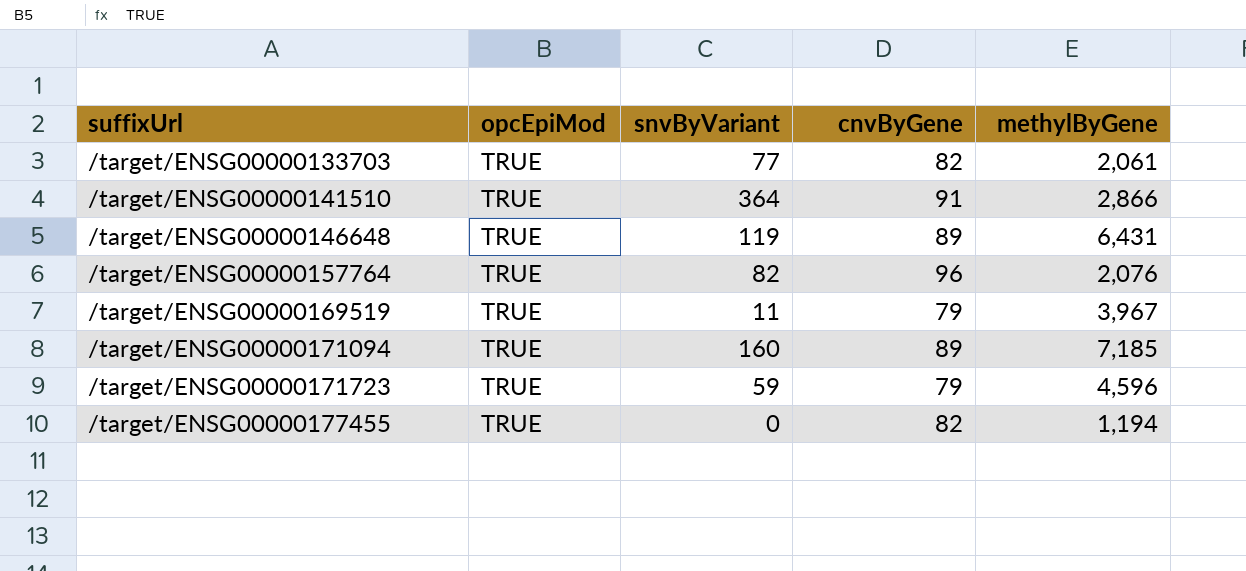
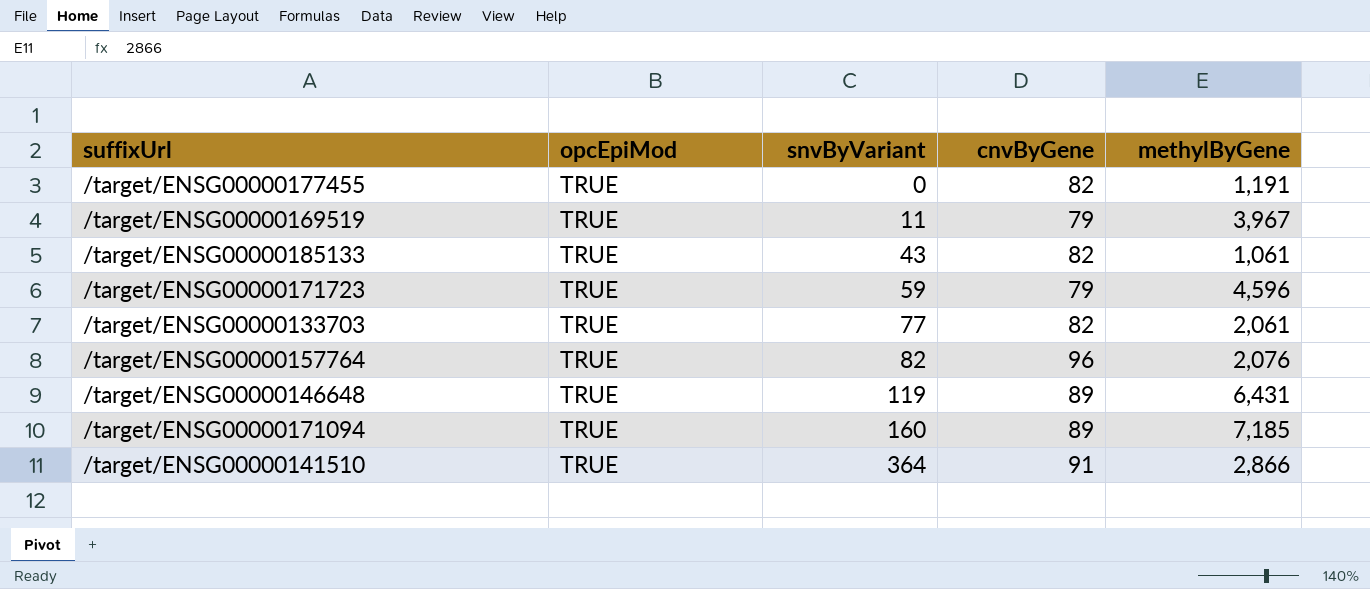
row order: suffixUrl ascending -> snvByVariant ascending
/target/ENSG00000177455 | methylByGene: 1,194 -> 1,191
row /target/ENSG00000185133: none -> TRUE | 43 | 82 | 1,061

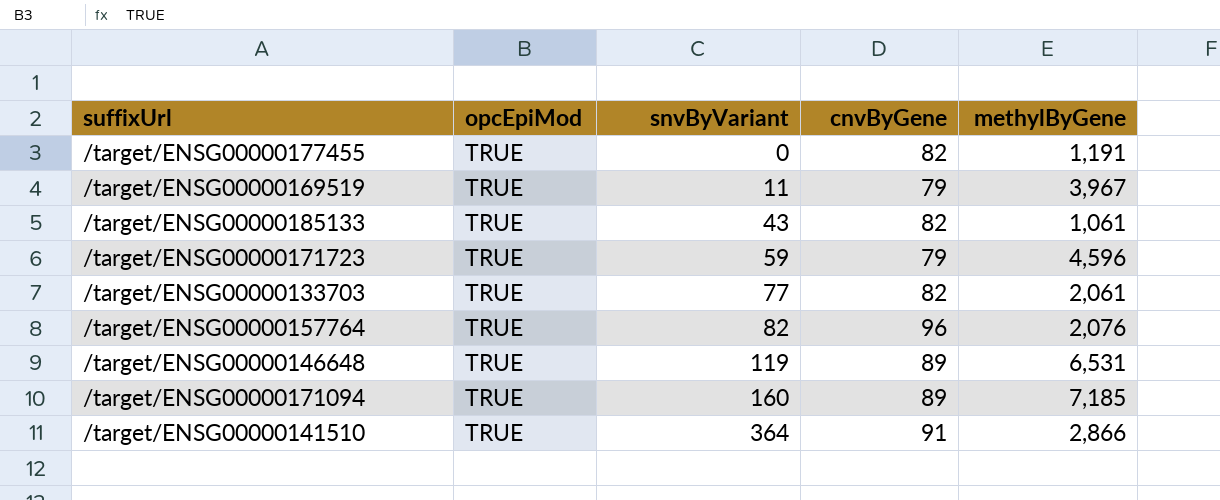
/target/ENSG00000146648 | methylByGene: 6,431 -> 6,531

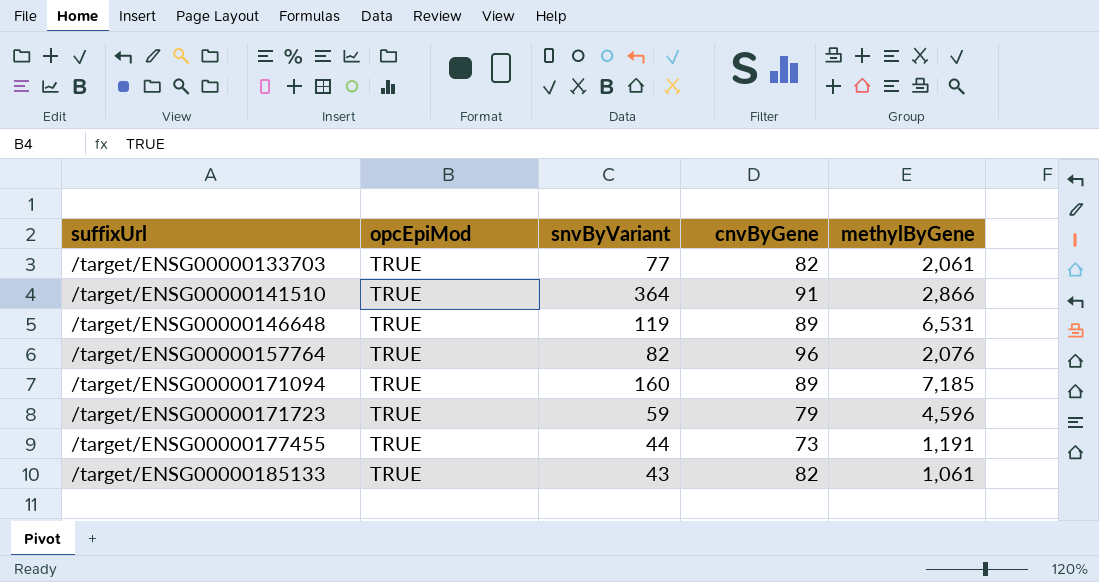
row order: snvByVariant ascending -> suffixUrl ascending
row /target/ENSG00000169519: TRUE | 11 | 79 | 3,967 -> none
/target/ENSG00000177455 | snvByVariant: 0 -> 44
/target/ENSG00000177455 | cnvByGene: 82 -> 73

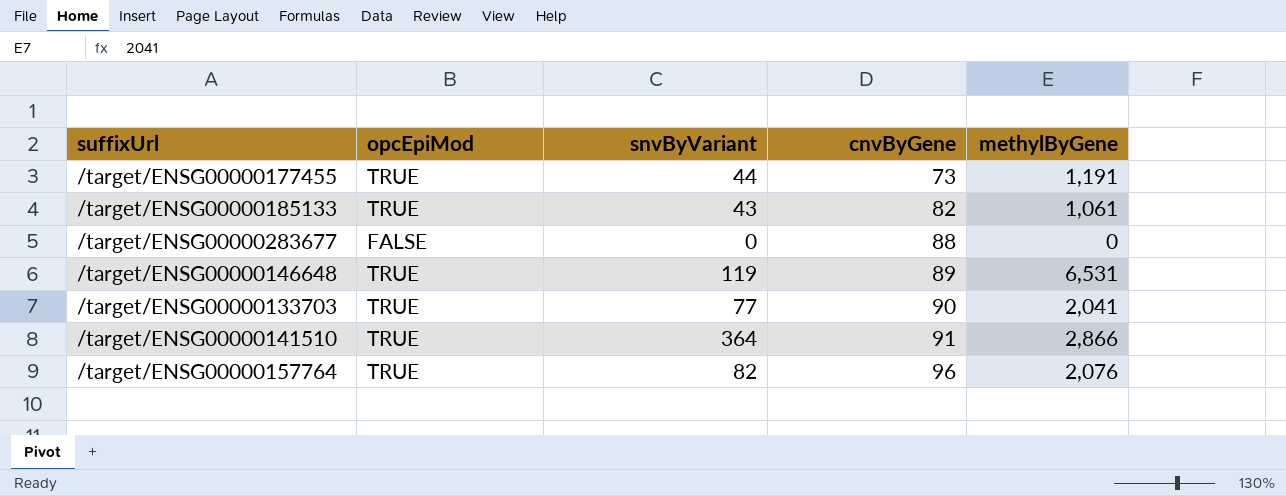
row order: suffixUrl ascending -> cnvByGene ascending
row /target/ENSG00000171094: TRUE | 160 | 89 | 7,185 -> none
row /target/ENSG00000171723: TRUE | 59 | 79 | 4,596 -> none
row /target/ENSG00000283677: none -> FALSE | 0 | 88 | 0
/target/ENSG00000133703 | cnvByGene: 82 -> 90
/target/ENSG00000133703 | methylByGene: 2,061 -> 2,041

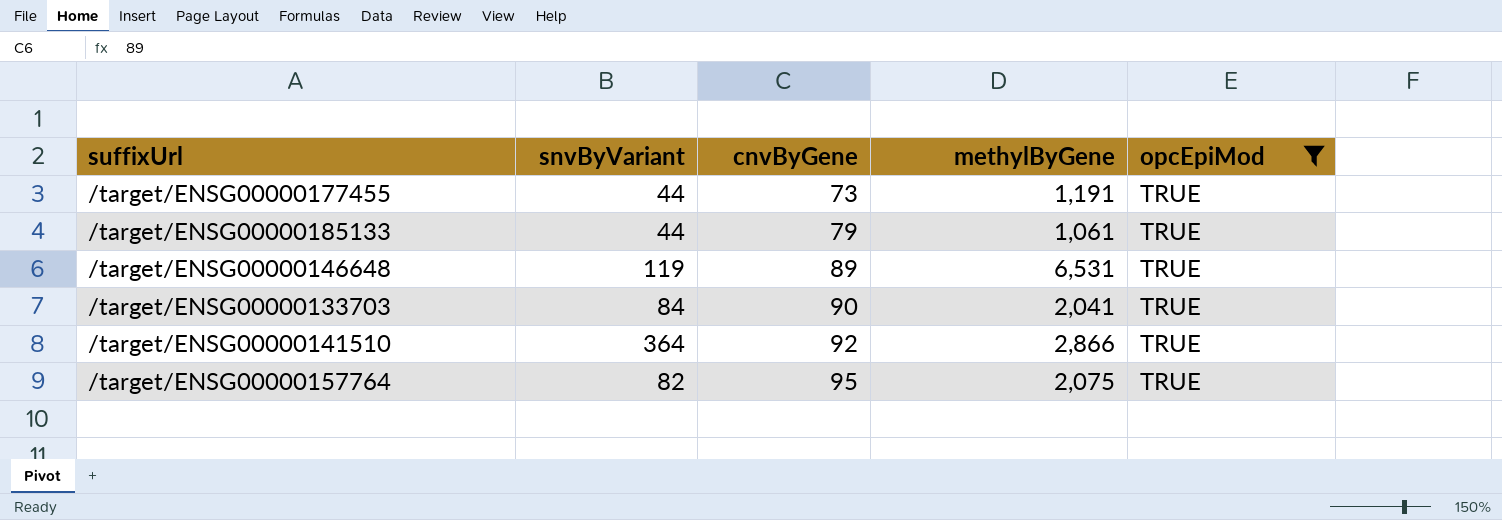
filter: none -> opcEpiMod = TRUE
column opcEpiMod | position: 2 -> 5
/target/ENSG00000185133 | snvByVariant: 43 -> 44
/target/ENSG00000185133 | cnvByGene: 82 -> 79
/target/ENSG00000133703 | snvByVariant: 77 -> 84
/target/ENSG00000141510 | cnvByGene: 91 -> 92
/target/ENSG00000157764 | cnvByGene: 96 -> 95
/target/ENSG00000157764 | methylByGene: 2,076 -> 2,075

